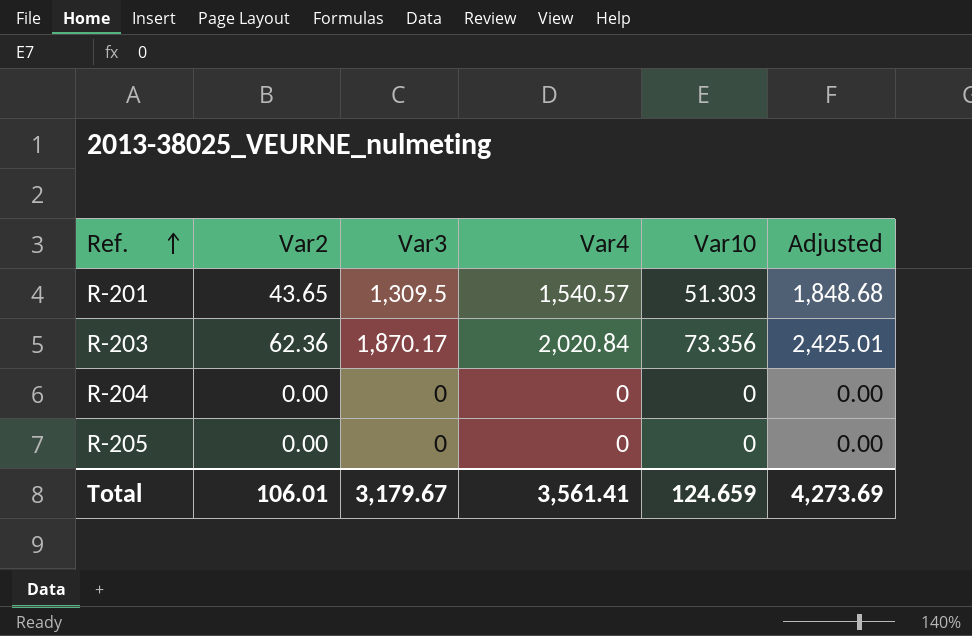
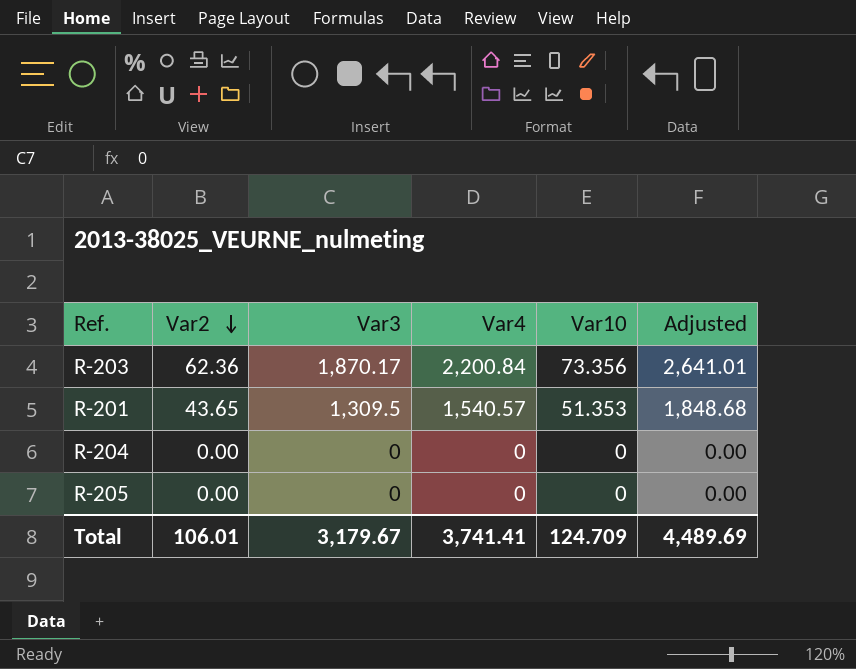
row order: Ref. ascending -> Var2 descending
R-203 | Var4: 2,020.84 -> 2,200.84
R-203 | Adjusted: 2,425.01 -> 2,641.01
R-201 | Var10: 51.303 -> 51.353
Total | Var4: 3,561.41 -> 3,741.41
Total | Var10: 124.659 -> 124.709
Total | Adjusted: 4,273.69 -> 4,489.69

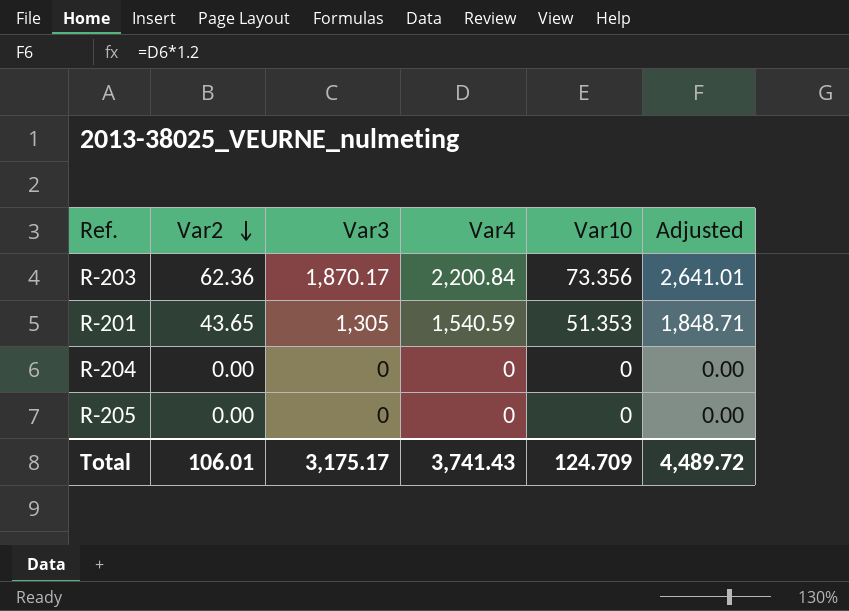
R-201 | Var3: 1,309.5 -> 1,305
R-201 | Var4: 1,540.57 -> 1,540.59
R-201 | Adjusted: 1,848.68 -> 1,848.71
Total | Var3: 3,179.67 -> 3,175.17
Total | Var4: 3,741.41 -> 3,741.43
Total | Adjusted: 4,489.69 -> 4,489.72

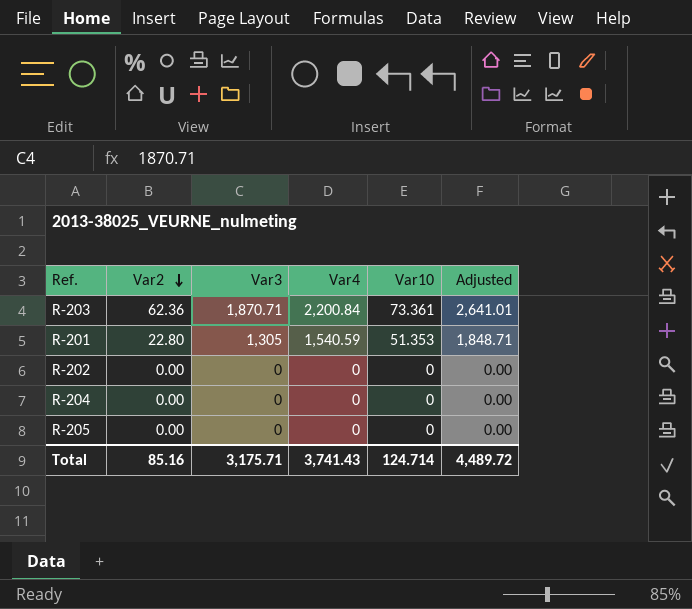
R-203 | Var3: 1,870.17 -> 1,870.71
R-203 | Var10: 73.356 -> 73.361
R-201 | Var2: 43.65 -> 22.80
row R-202: none -> 0.00 | 0 | 0 | 0 | 0.00
Total | Var2: 106.01 -> 85.16
Total | Var3: 3,175.17 -> 3,175.71
Total | Var10: 124.709 -> 124.714

